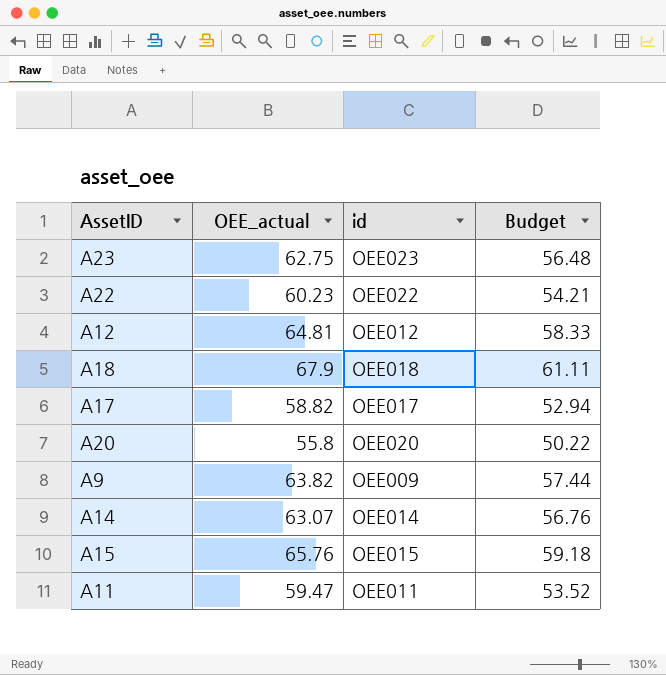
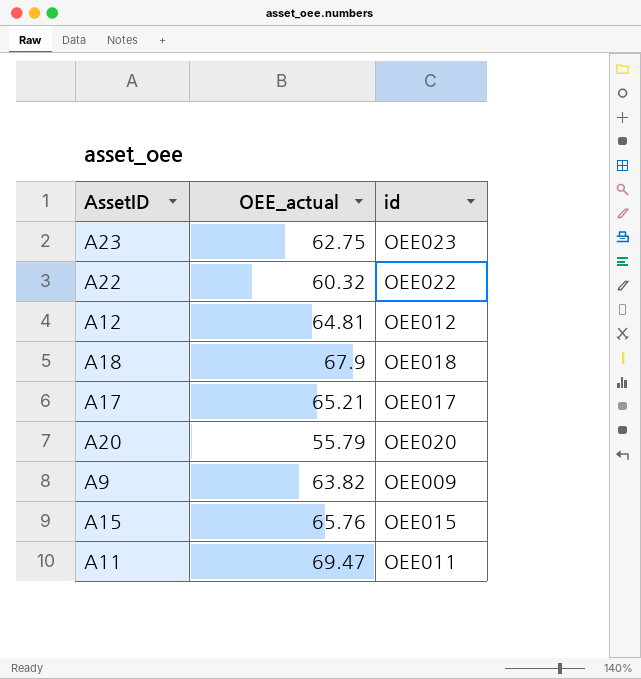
column Budget | formula: [OEE_actual] * 0.9 -> none
row A14: 63.07 | OEE014 | 56.76 -> none
A22 | OEE_actual: 60.23 -> 60.32
A17 | OEE_actual: 58.82 -> 65.21
A20 | OEE_actual: 55.8 -> 55.79
A11 | OEE_actual: 59.47 -> 69.47

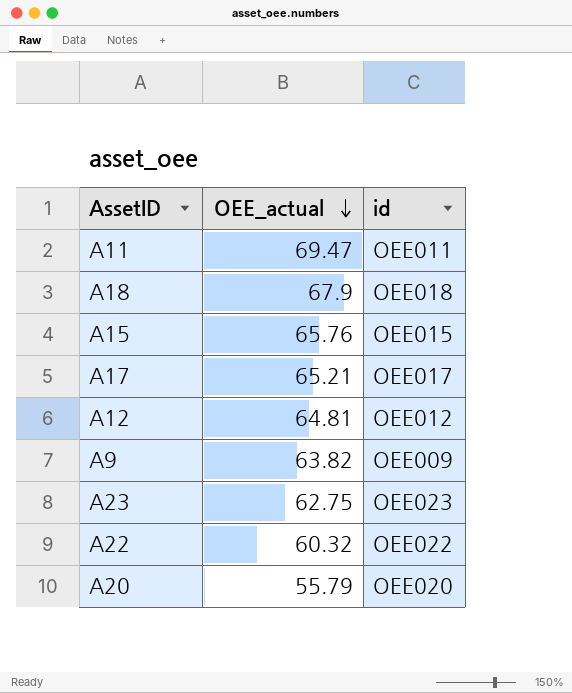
row order: none -> OEE_actual descending

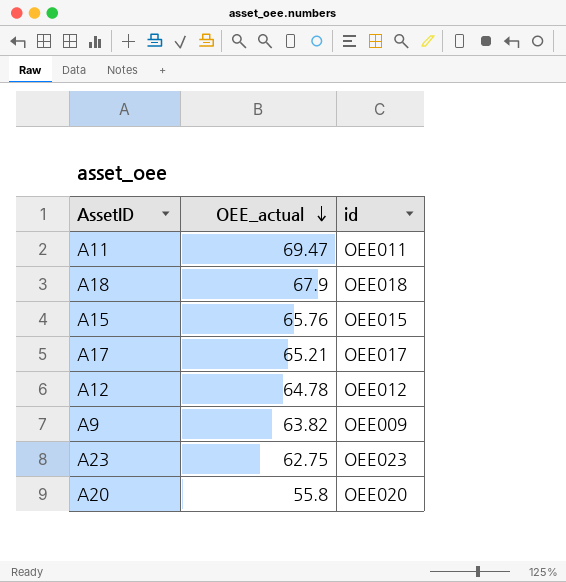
row A22: 60.32 | OEE022 -> none
A12 | OEE_actual: 64.81 -> 64.78
A20 | OEE_actual: 55.79 -> 55.8

